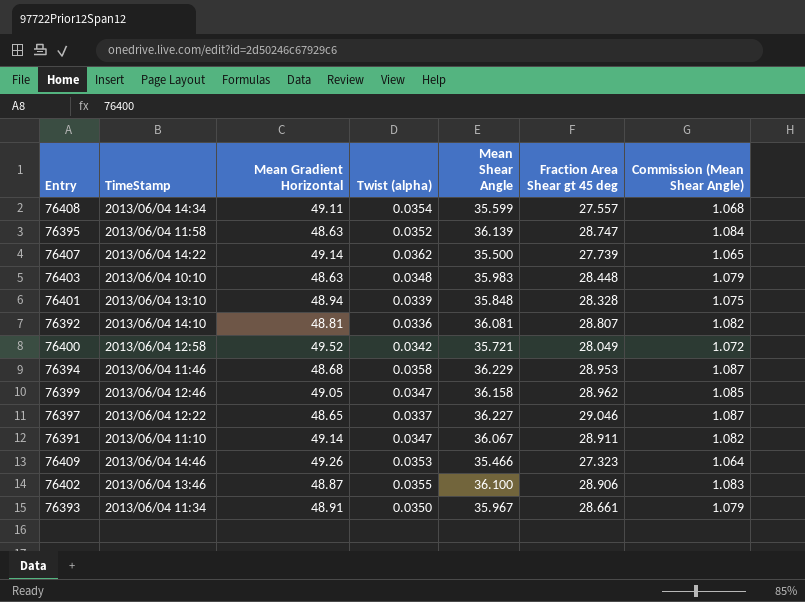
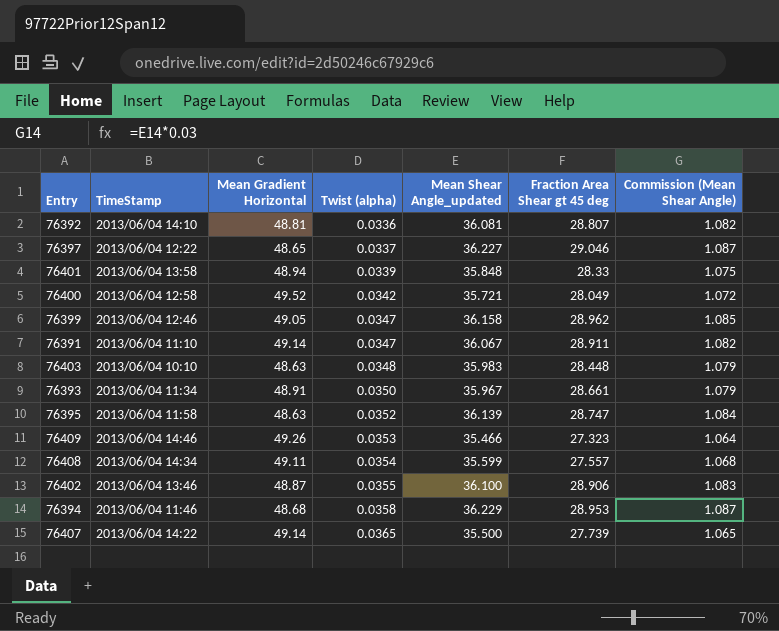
row order: none -> Twist (alpha) ascending
column name: Mean Shear Angle -> Mean Shear Angle_updated
76401 | TimeStamp: 2013/06/04 13:10 -> 2013/06/04 13:58
76401 | Fraction Area Shear gt 45 deg: 28.328 -> 28.33
76407 | Twist (alpha): 0.0362 -> 0.0365

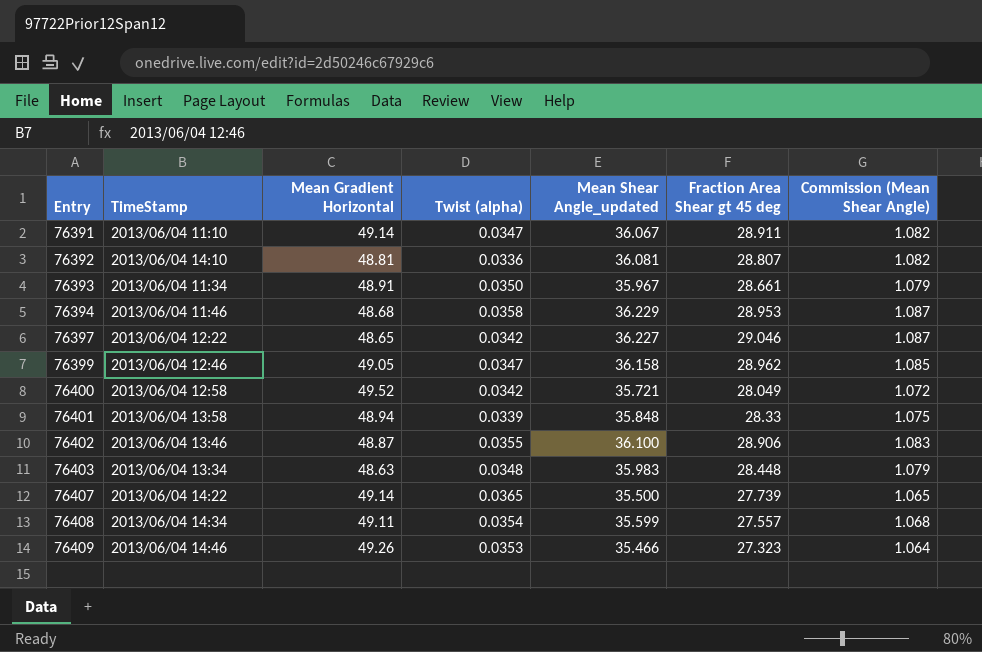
row order: Twist (alpha) ascending -> Entry ascending
row 76395: 2013/06/04 11:58 | 48.63 | 0.0352 | 36.139 | 28.747 | 1.084 -> none
76397 | Twist (alpha): 0.0337 -> 0.0342
76403 | TimeStamp: 2013/06/04 10:10 -> 2013/06/04 13:34

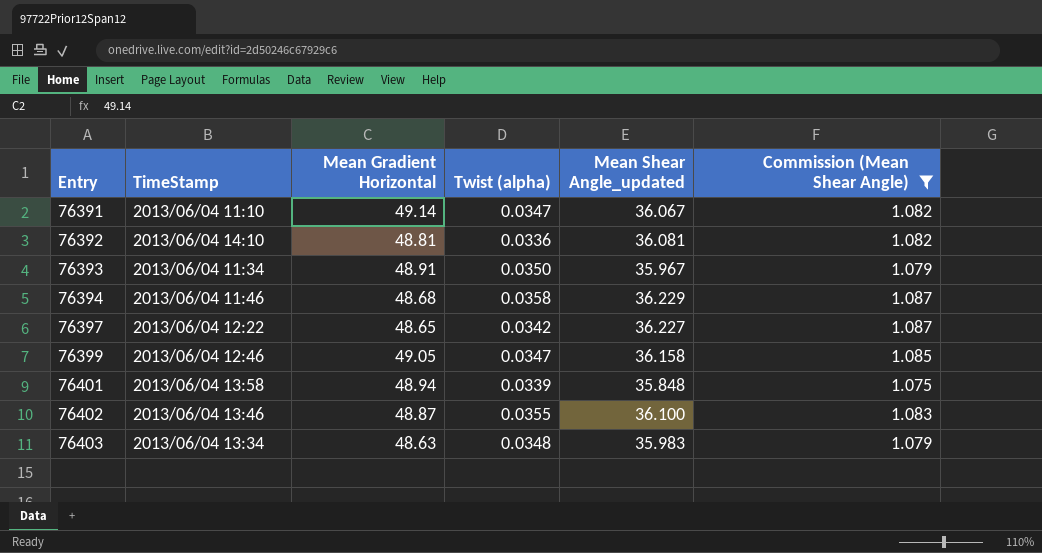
filter: none -> Commission (Mean Shear Angle) >= 1.075
column Fraction Area Shear gt 45 deg | position: 6 -> none

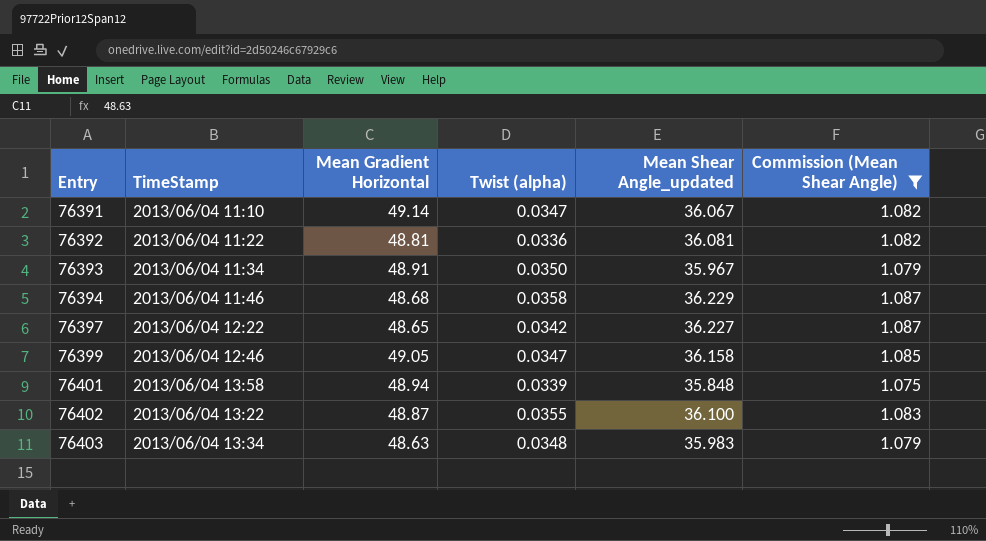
76392 | TimeStamp: 2013/06/04 14:10 -> 2013/06/04 11:22
76402 | TimeStamp: 2013/06/04 13:46 -> 2013/06/04 13:22

